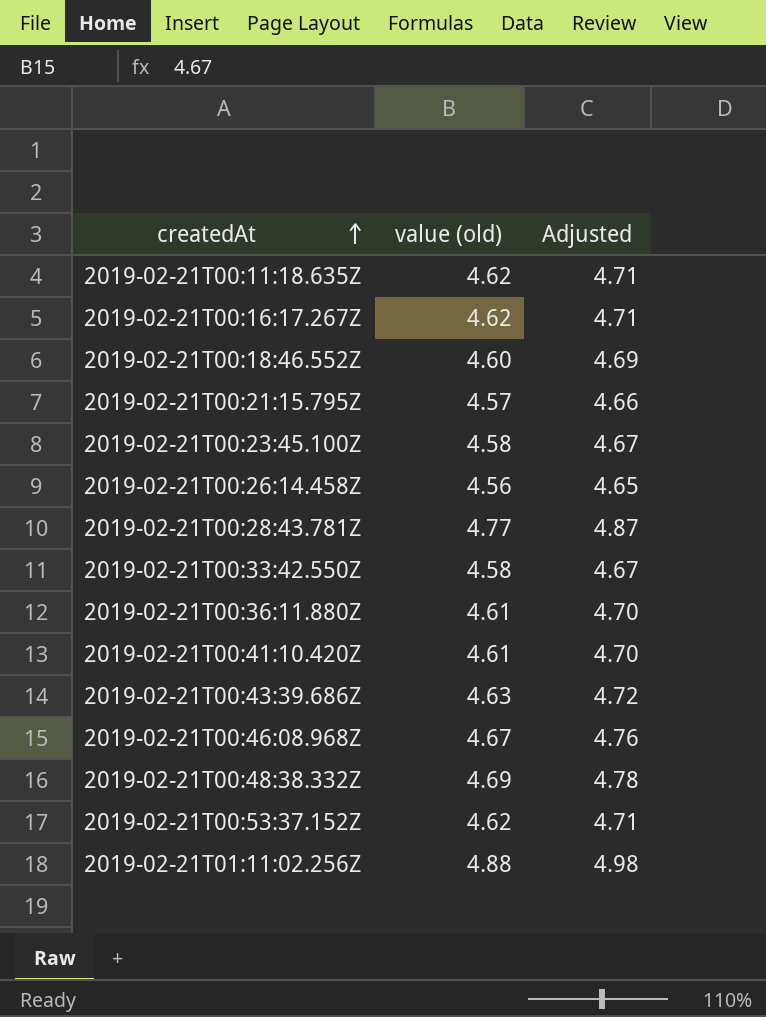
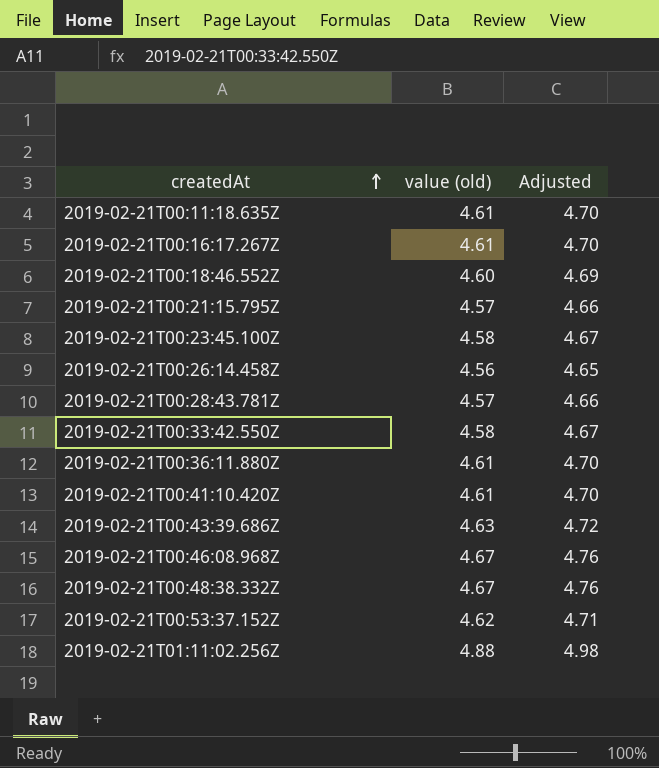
2019-02-21T00:11:18.635Z | value (old): 4.62 -> 4.61
2019-02-21T00:11:18.635Z | Adjusted: 4.71 -> 4.70
2019-02-21T00:16:17.267Z | value (old): 4.62 -> 4.61
2019-02-21T00:16:17.267Z | Adjusted: 4.71 -> 4.70
2019-02-21T00:28:43.781Z | value (old): 4.77 -> 4.57
2019-02-21T00:28:43.781Z | Adjusted: 4.87 -> 4.66
2019-02-21T00:48:38.332Z | value (old): 4.69 -> 4.67
2019-02-21T00:48:38.332Z | Adjusted: 4.78 -> 4.76

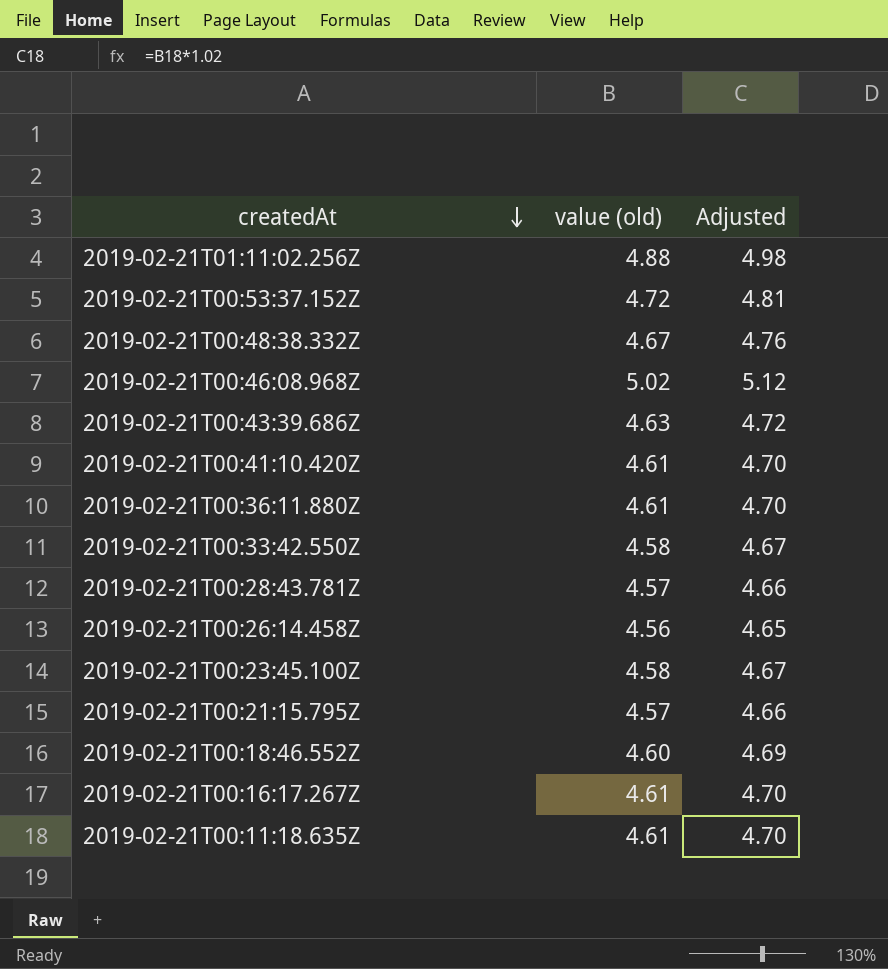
row order: createdAt ascending -> createdAt descending
2019-02-21T00:53:37.152Z | value (old): 4.62 -> 4.72
2019-02-21T00:53:37.152Z | Adjusted: 4.71 -> 4.81
2019-02-21T00:46:08.968Z | value (old): 4.67 -> 5.02
2019-02-21T00:46:08.968Z | Adjusted: 4.76 -> 5.12

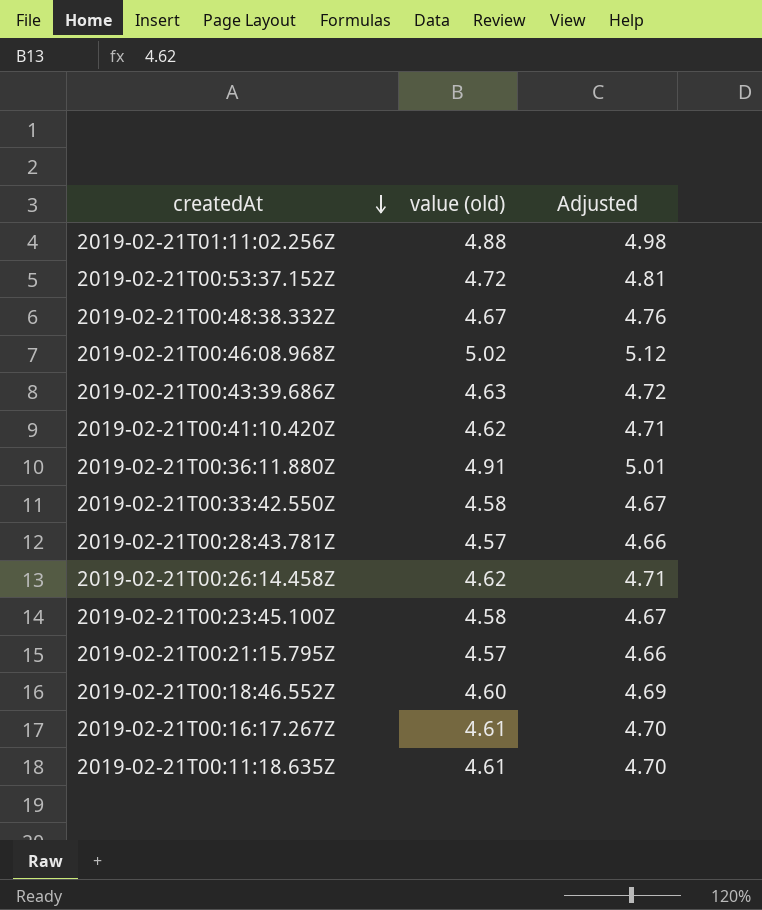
2019-02-21T00:41:10.420Z | value (old): 4.61 -> 4.62
2019-02-21T00:41:10.420Z | Adjusted: 4.70 -> 4.71
2019-02-21T00:36:11.880Z | value (old): 4.61 -> 4.91
2019-02-21T00:36:11.880Z | Adjusted: 4.70 -> 5.01
2019-02-21T00:26:14.458Z | value (old): 4.56 -> 4.62
2019-02-21T00:26:14.458Z | Adjusted: 4.65 -> 4.71

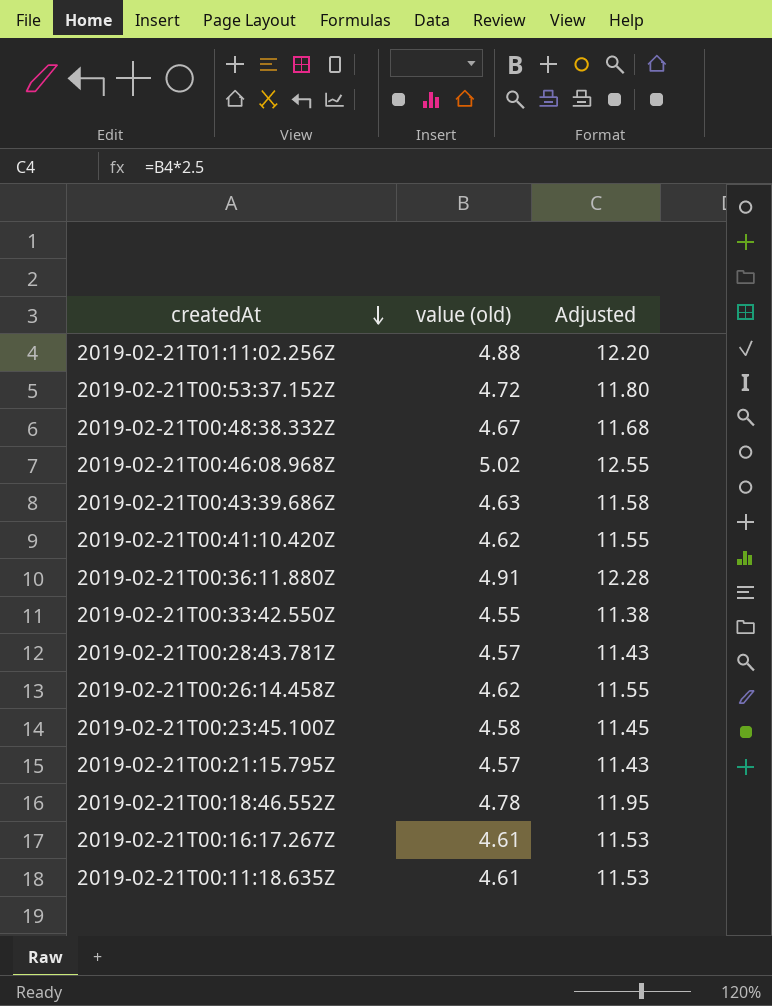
column Adjusted | formula: [value (old)] * 1.02 -> [value (old)] * 2.5
2019-02-21T00:33:42.550Z | value (old): 4.58 -> 4.55
2019-02-21T00:18:46.552Z | value (old): 4.60 -> 4.78

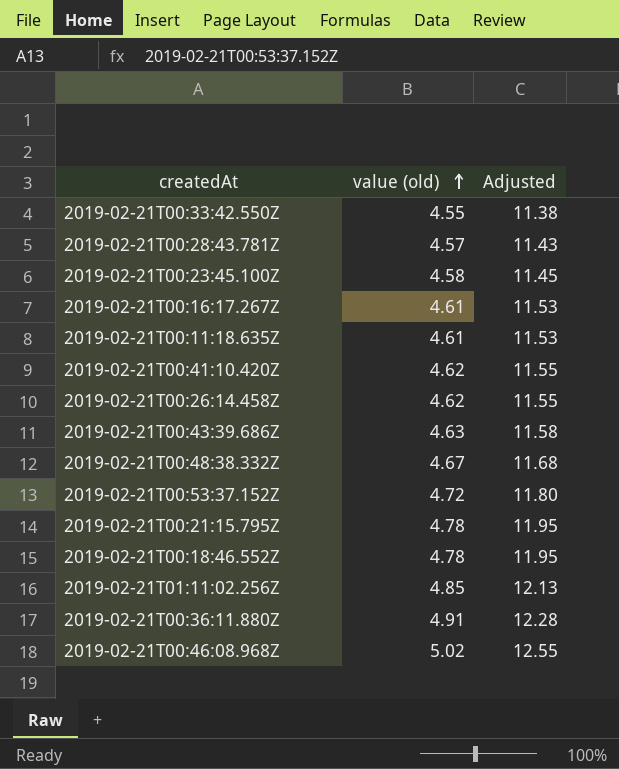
row order: createdAt descending -> value (old) ascending
2019-02-21T00:21:15.795Z | value (old): 4.57 -> 4.78
2019-02-21T00:21:15.795Z | Adjusted: 11.43 -> 11.95
2019-02-21T01:11:02.256Z | value (old): 4.88 -> 4.85
2019-02-21T01:11:02.256Z | Adjusted: 12.20 -> 12.13

